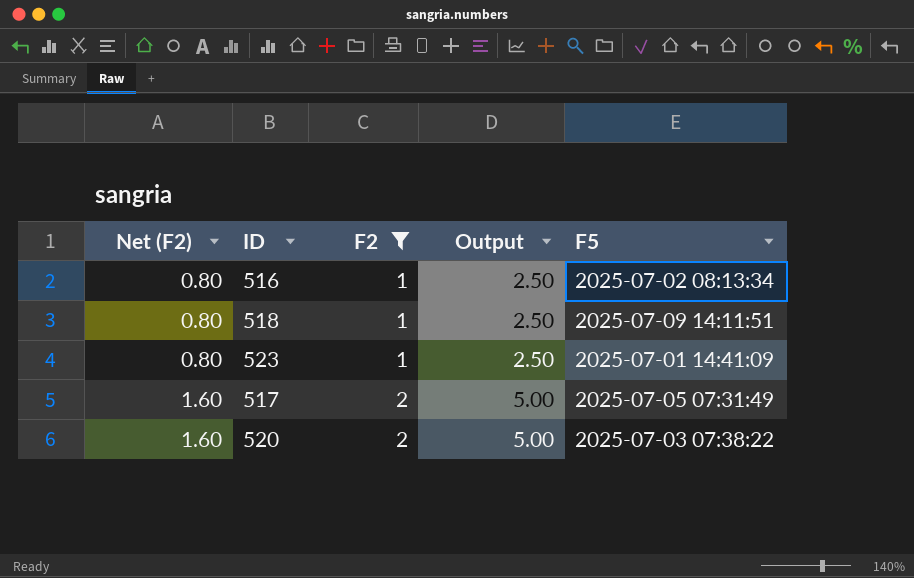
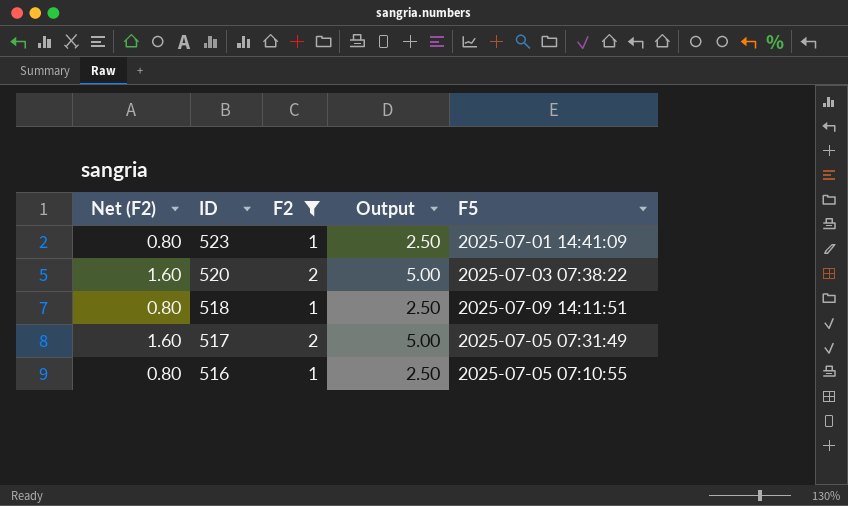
row order: Net (F2) ascending -> ID descending
516 | F5: 2025-07-02 08:13:34 -> 2025-07-05 07:10:55

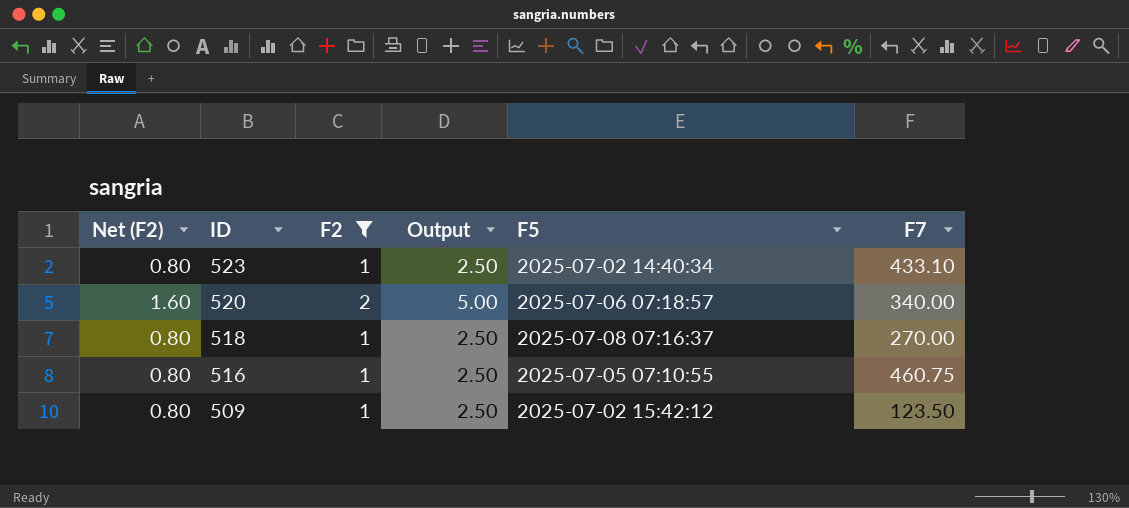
column F7 | position: none -> 6
row 517: 1.60 | 2 | 5.00 | 2025-07-05 07:31:49 -> none
523 | F5: 2025-07-01 14:41:09 -> 2025-07-02 14:40:34
520 | F5: 2025-07-03 07:38:22 -> 2025-07-06 07:18:57
518 | F5: 2025-07-09 14:11:51 -> 2025-07-08 07:16:37
row 509: none -> 0.80 | 1 | 2.50 | 2025-07-02 15:42:12 | 123.50

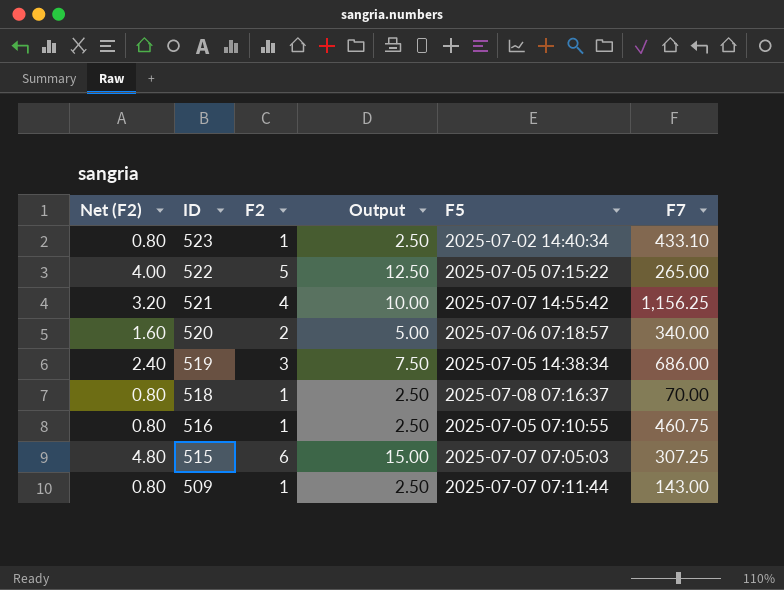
filter: F2 <= 2 -> none
518 | F7: 270.00 -> 70.00
509 | F5: 2025-07-02 15:42:12 -> 2025-07-07 07:11:44
509 | F7: 123.50 -> 143.00

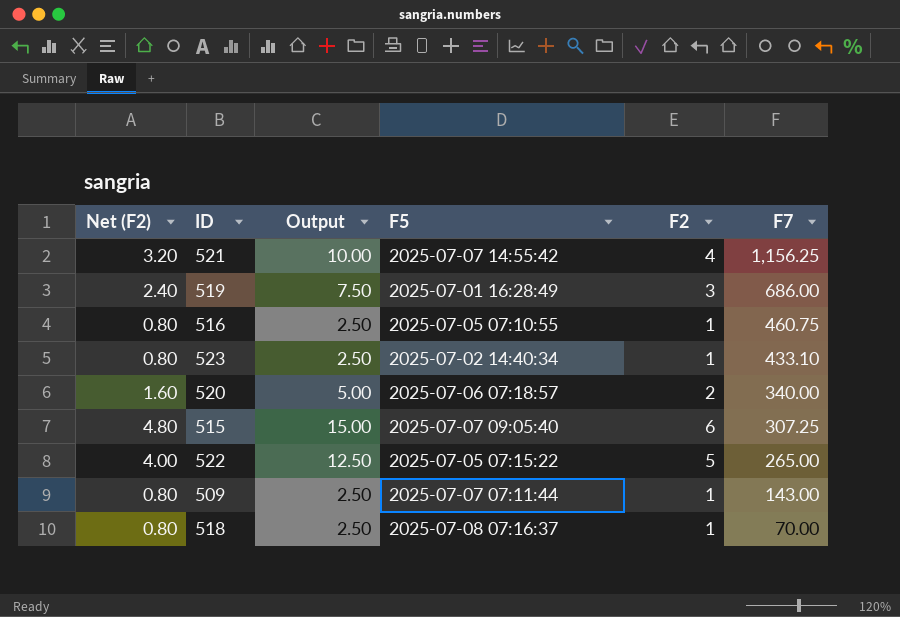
row order: ID descending -> F7 descending
column F2 | position: 3 -> 5
519 | F5: 2025-07-05 14:38:34 -> 2025-07-01 16:28:49
515 | F5: 2025-07-07 07:05:03 -> 2025-07-07 09:05:40

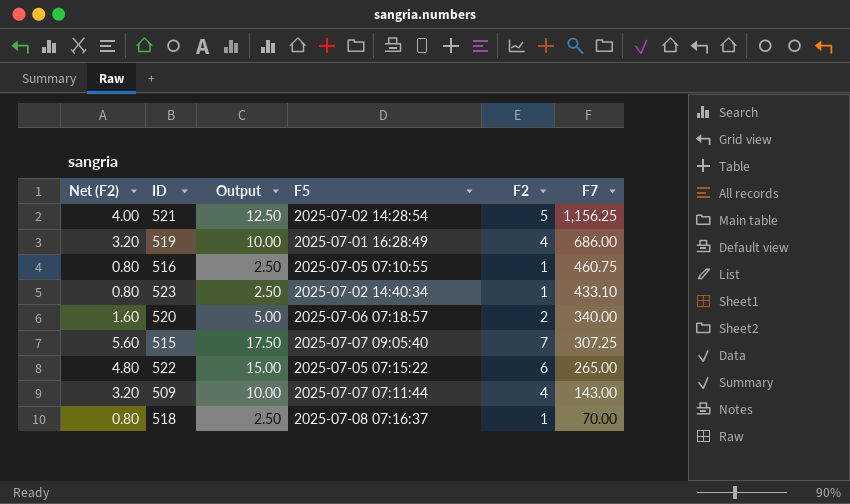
521 | Net (F2): 3.20 -> 4.00
521 | Output: 10.00 -> 12.50
521 | F5: 2025-07-07 14:55:42 -> 2025-07-02 14:28:54
521 | F2: 4 -> 5
519 | Net (F2): 2.40 -> 3.20
519 | Output: 7.50 -> 10.00
519 | F2: 3 -> 4
515 | Net (F2): 4.80 -> 5.60
515 | Output: 15.00 -> 17.50
515 | F2: 6 -> 7
522 | Net (F2): 4.00 -> 4.80
522 | Output: 12.50 -> 15.00
522 | F2: 5 -> 6
509 | Net (F2): 0.80 -> 3.20
509 | Output: 2.50 -> 10.00
509 | F2: 1 -> 4

